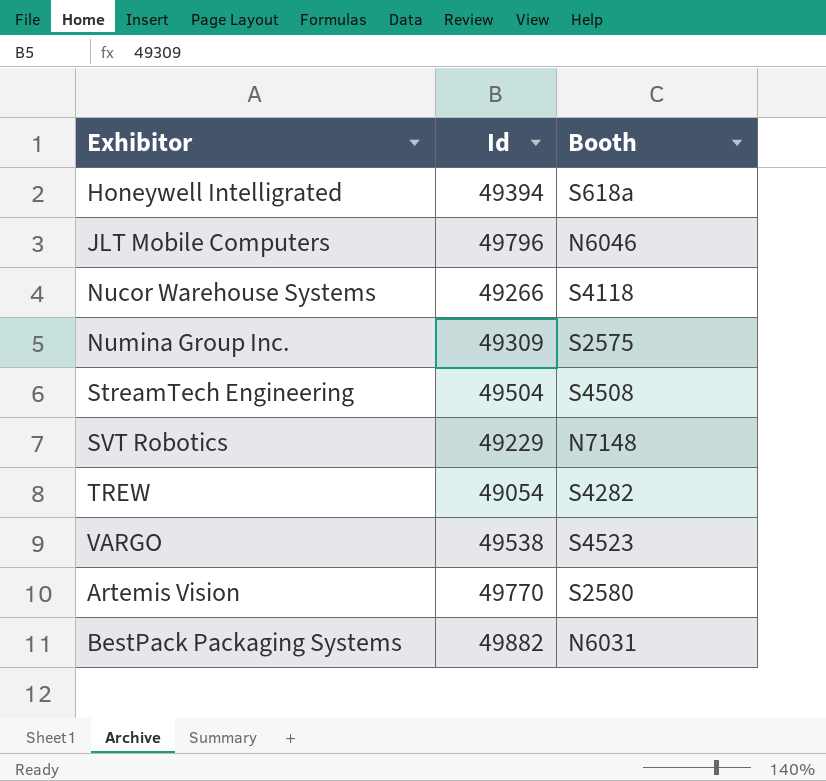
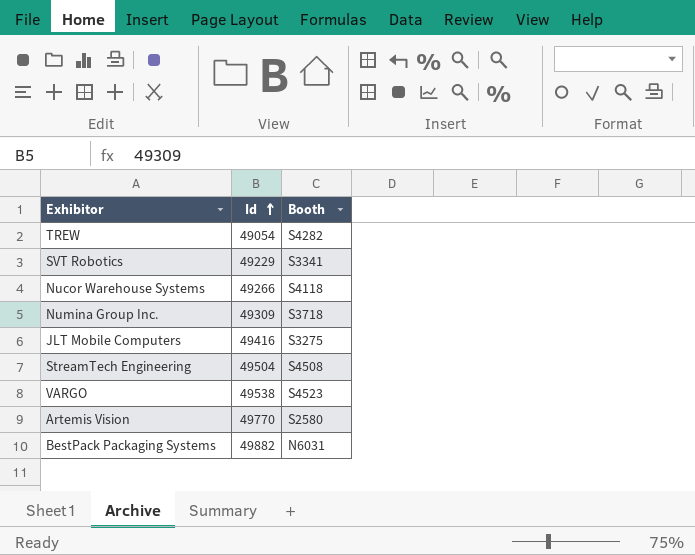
row order: none -> Id ascending
row Honeywell Intelligrated: 49394 | S618a -> none
SVT Robotics | Booth: N7148 -> S3341
Numina Group Inc. | Booth: S2575 -> S3718
JLT Mobile Computers | Id: 49796 -> 49416
JLT Mobile Computers | Booth: N6046 -> S3275

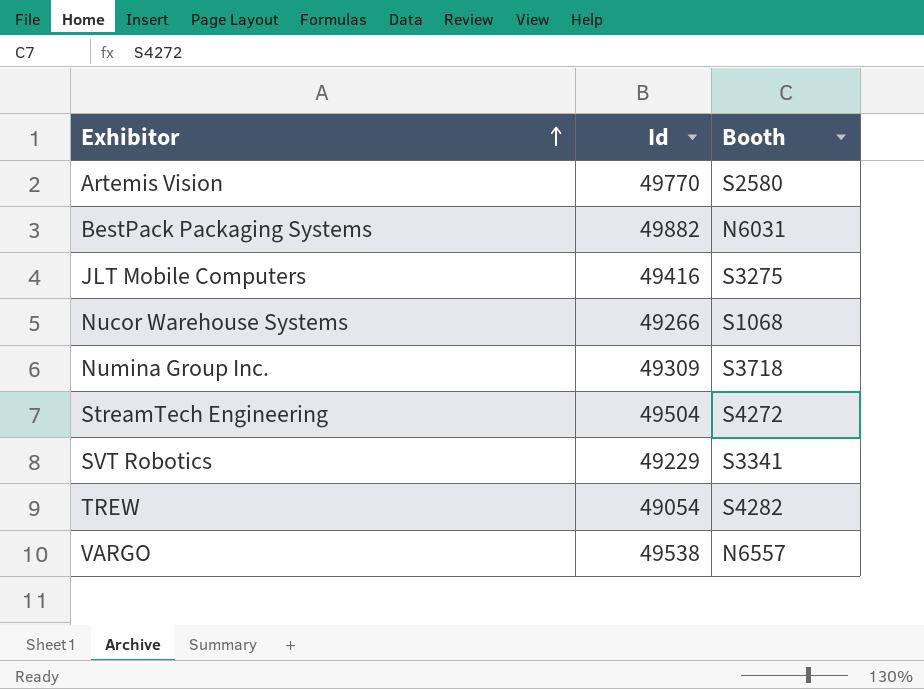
row order: Id ascending -> Exhibitor ascending
Nucor Warehouse Systems | Booth: S4118 -> S1068
StreamTech Engineering | Booth: S4508 -> S4272
VARGO | Booth: S4523 -> N6557

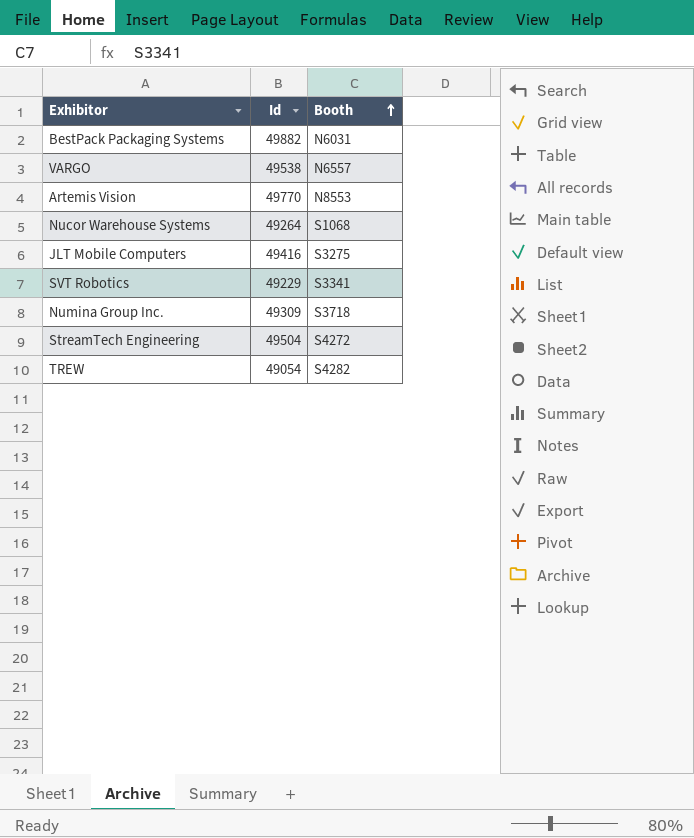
row order: Exhibitor ascending -> Booth ascending
Artemis Vision | Booth: S2580 -> N8553
Nucor Warehouse Systems | Id: 49266 -> 49264

